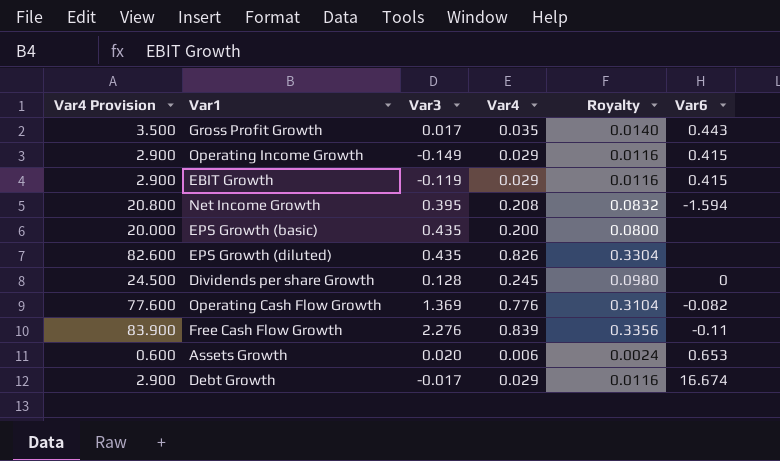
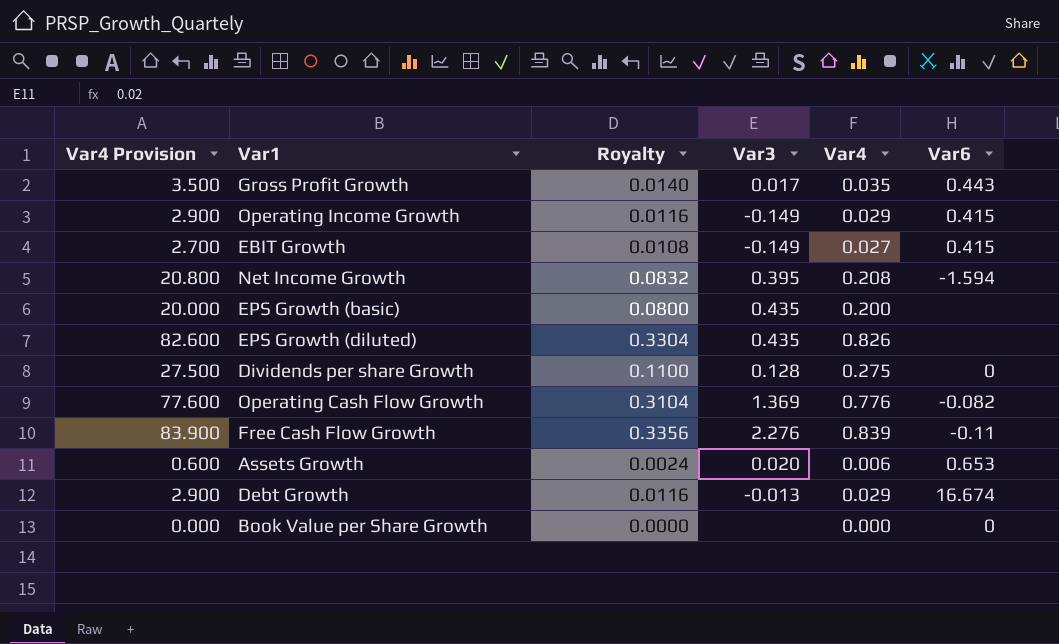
column Royalty | position: 5 -> 3
EBIT Growth | Var4 Provision: 2.900 -> 2.700
EBIT Growth | Royalty: 0.0116 -> 0.0108
EBIT Growth | Var3: -0.119 -> -0.149
EBIT Growth | Var4: 0.029 -> 0.027
Dividends per share Growth | Var4 Provision: 24.500 -> 27.500
Dividends per share Growth | Royalty: 0.0980 -> 0.1100
Dividends per share Growth | Var4: 0.245 -> 0.275
Debt Growth | Var3: -0.017 -> -0.013
row Book Value per Share Growth: none -> 0.000 | 0.0000 | none | 0.000 | 0

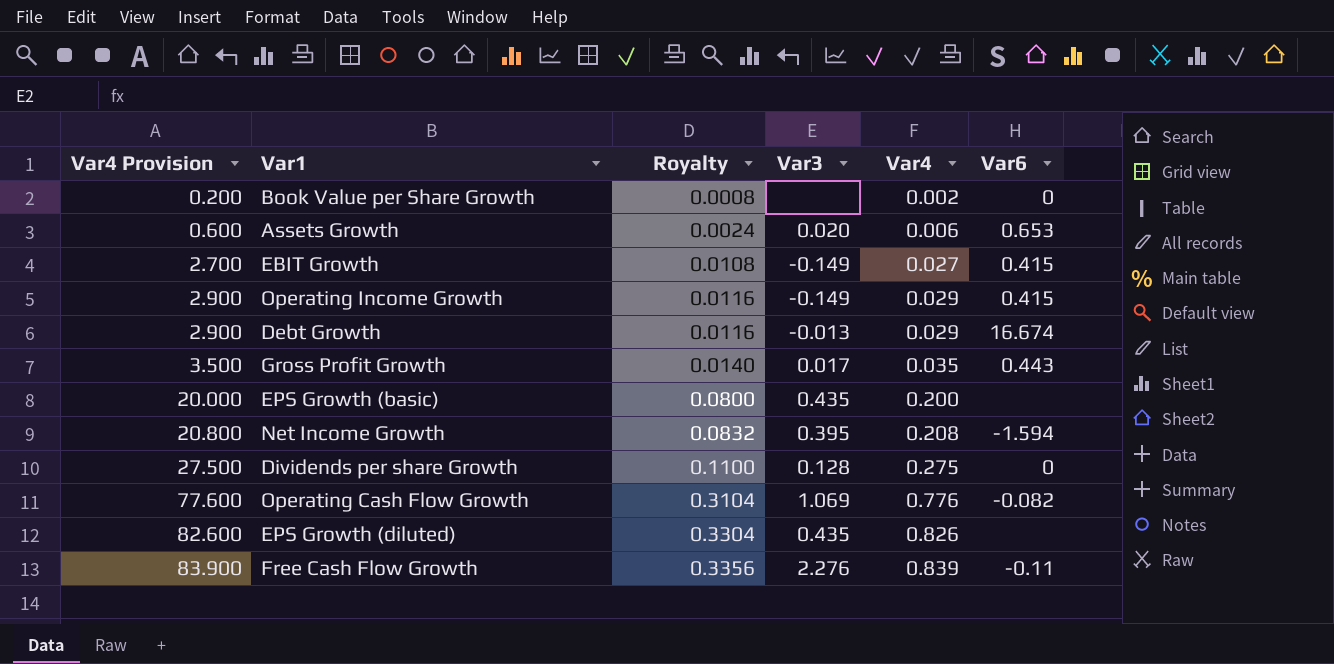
row order: none -> Var4 Provision ascending
Book Value per Share Growth | Var4 Provision: 0.000 -> 0.200
Book Value per Share Growth | Royalty: 0.0000 -> 0.0008
Book Value per Share Growth | Var4: 0.000 -> 0.002
Operating Cash Flow Growth | Var3: 1.369 -> 1.069

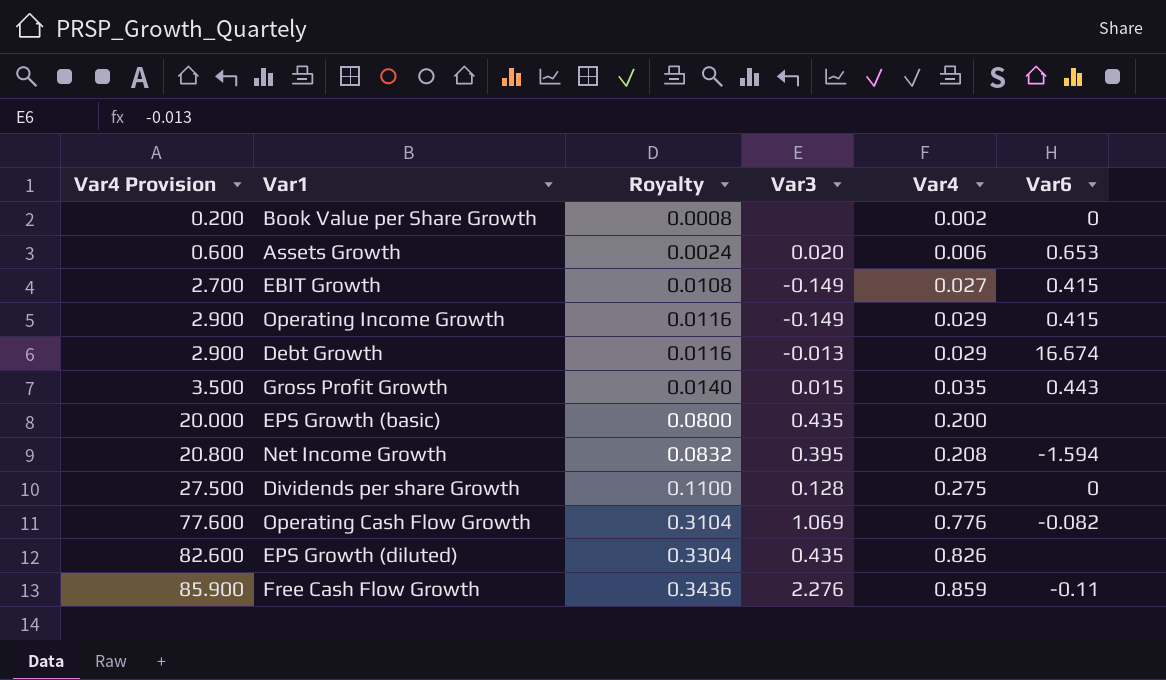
Gross Profit Growth | Var3: 0.017 -> 0.015
Free Cash Flow Growth | Var4 Provision: 83.900 -> 85.900
Free Cash Flow Growth | Royalty: 0.3356 -> 0.3436
Free Cash Flow Growth | Var4: 0.839 -> 0.859

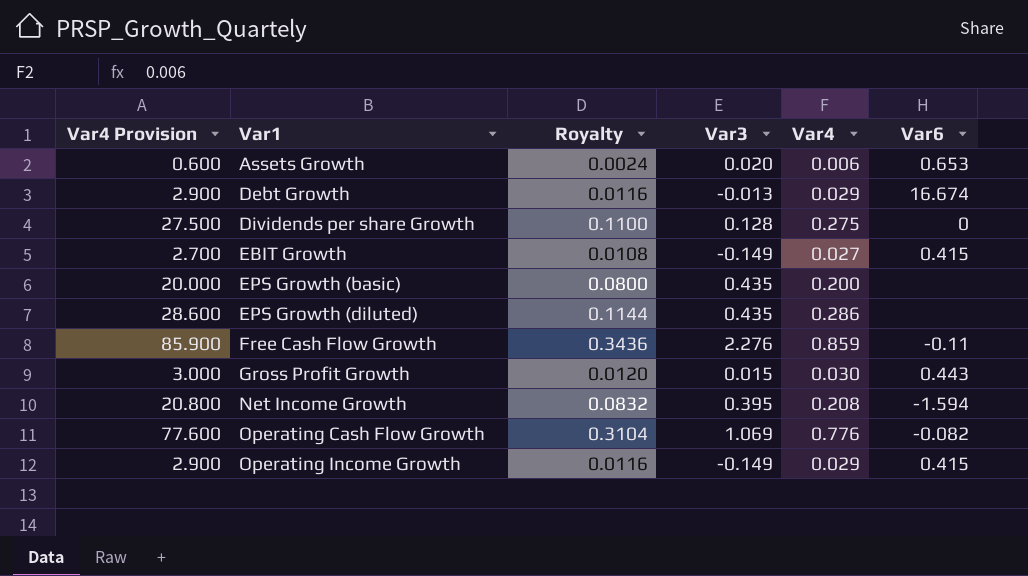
row order: Var4 Provision ascending -> Var1 ascending
row Book Value per Share Growth: 0.200 | 0.0008 | none | 0.002 | 0 -> none
EPS Growth (diluted) | Var4 Provision: 82.600 -> 28.600
EPS Growth (diluted) | Royalty: 0.3304 -> 0.1144
EPS Growth (diluted) | Var4: 0.826 -> 0.286
Gross Profit Growth | Var4 Provision: 3.500 -> 3.000
Gross Profit Growth | Royalty: 0.0140 -> 0.0120
Gross Profit Growth | Var4: 0.035 -> 0.030

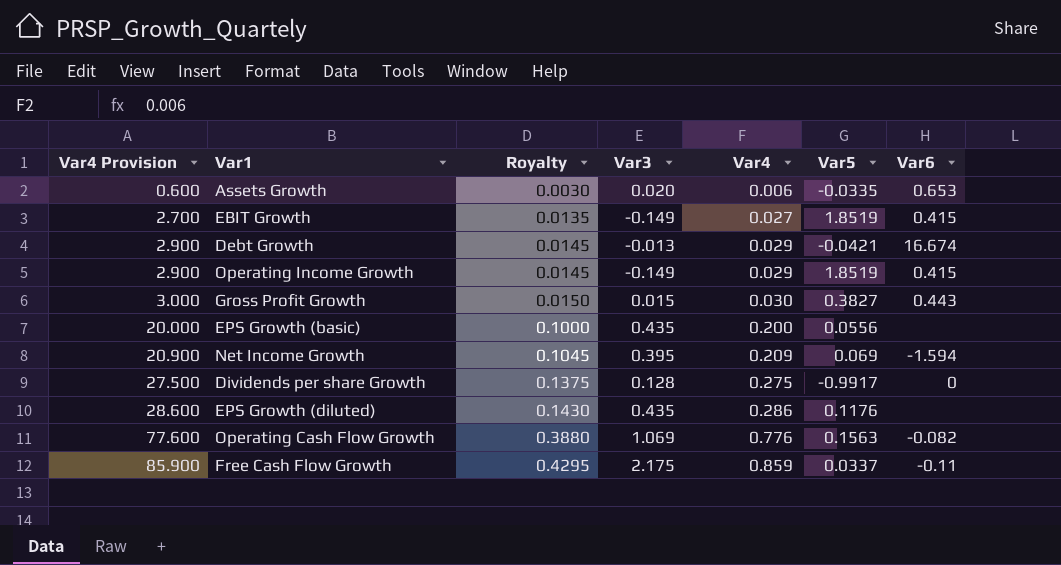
row order: Var1 ascending -> Var4 Provision ascending
column Royalty | formula: [Var4] * 0.4 -> [Var4] * 0.5
column Var5 | position: none -> 6
Net Income Growth | Var4 Provision: 20.800 -> 20.900
Net Income Growth | Var4: 0.208 -> 0.209
Free Cash Flow Growth | Var3: 2.276 -> 2.175

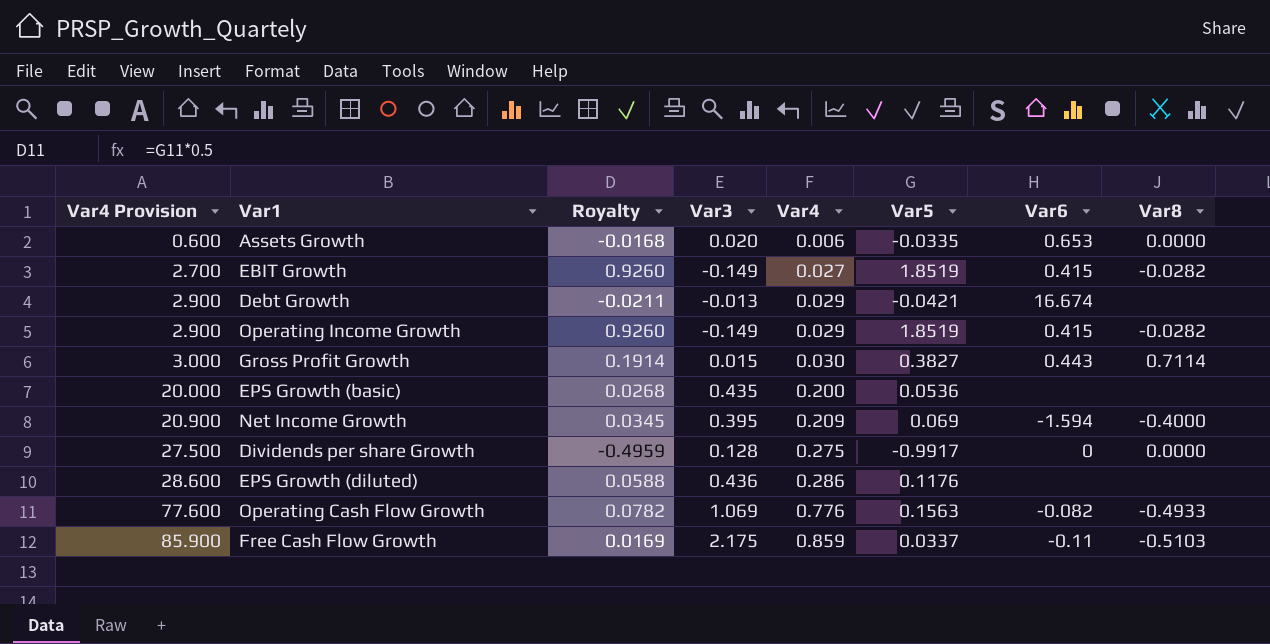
column Royalty | formula: [Var4] * 0.5 -> [Var5] * 0.5
column Var8 | position: none -> 8
EPS Growth (basic) | Var5: 0.0556 -> 0.0536
EPS Growth (diluted) | Var3: 0.435 -> 0.436

